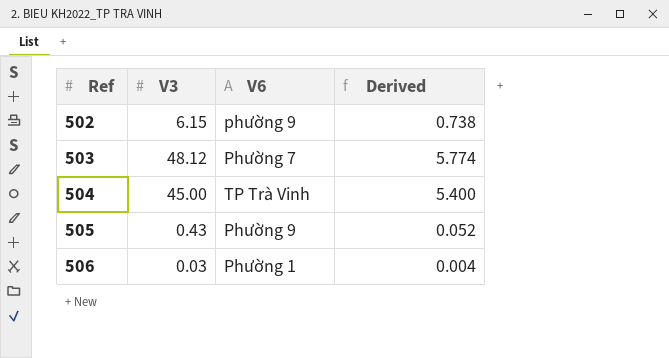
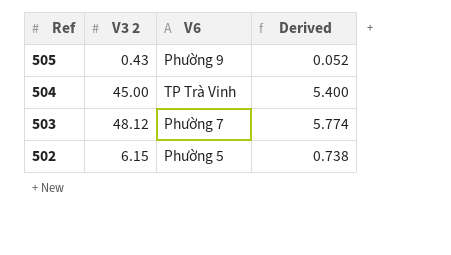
row order: Ref ascending -> Ref descending
column name: V3 -> V3 2
row 506: 0.03 | Phường 1 | 0.004 -> none
502 | V6: phường 9 -> Phường 5

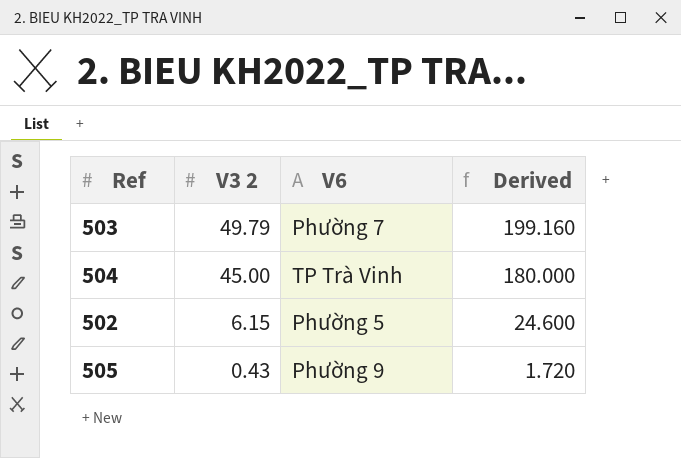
row order: Ref descending -> V3 2 descending
column Derived | formula: [V3 2] * 0.12 -> [V3 2] * 4
503 | V3 2: 48.12 -> 49.79

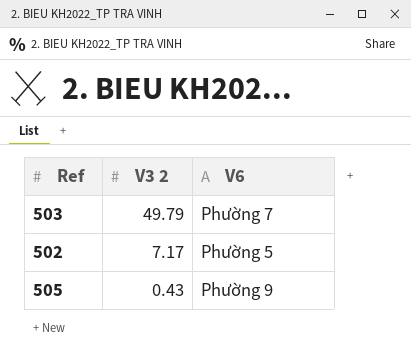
column Derived | formula: [V3 2] * 4 -> none
row 504: 45.00 | TP Trà Vinh | 180.000 -> none
502 | V3 2: 6.15 -> 7.17

